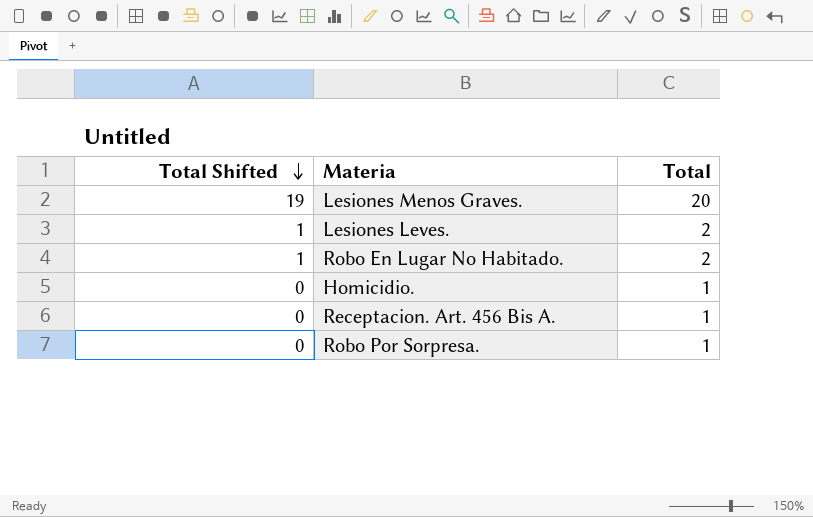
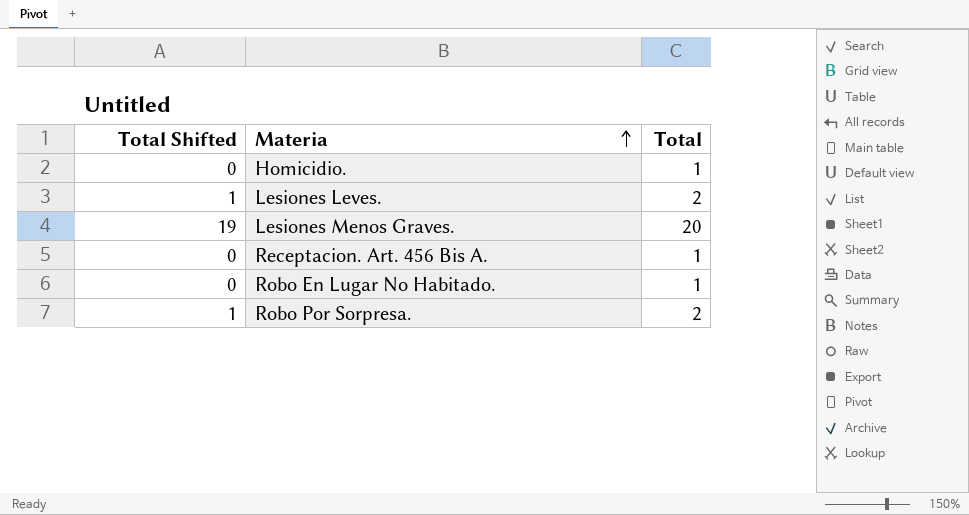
row order: Total Shifted descending -> Materia ascending
Robo En Lugar No Habitado. | Total Shifted: 1 -> 0
Robo En Lugar No Habitado. | Total: 2 -> 1
Robo Por Sorpresa. | Total Shifted: 0 -> 1
Robo Por Sorpresa. | Total: 1 -> 2

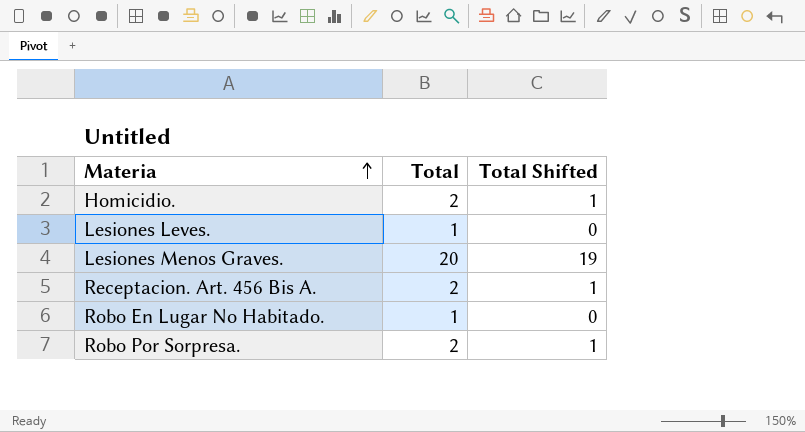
column Total Shifted | position: 1 -> 3
Homicidio. | Total: 1 -> 2
Homicidio. | Total Shifted: 0 -> 1
Lesiones Leves. | Total: 2 -> 1
Lesiones Leves. | Total Shifted: 1 -> 0
Receptacion. Art. 456 Bis A. | Total: 1 -> 2
Receptacion. Art. 456 Bis A. | Total Shifted: 0 -> 1

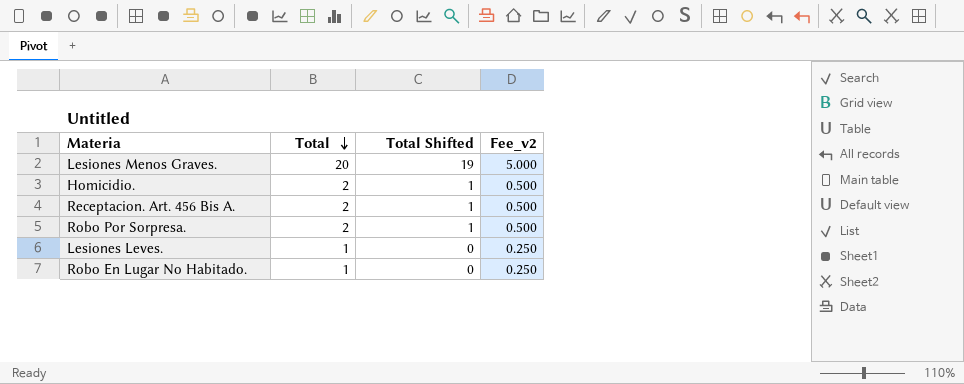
row order: Materia ascending -> Total descending
column Fee_v2 | formula: none -> [Total] * 0.25

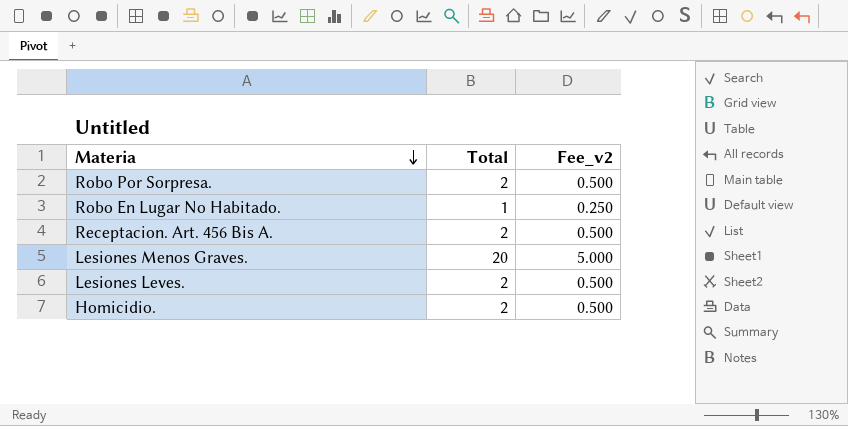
row order: Total descending -> Materia descending
column Total Shifted | formula: [Total] - 1 -> none
Lesiones Leves. | Total: 1 -> 2
Lesiones Leves. | Fee_v2: 0.250 -> 0.500

